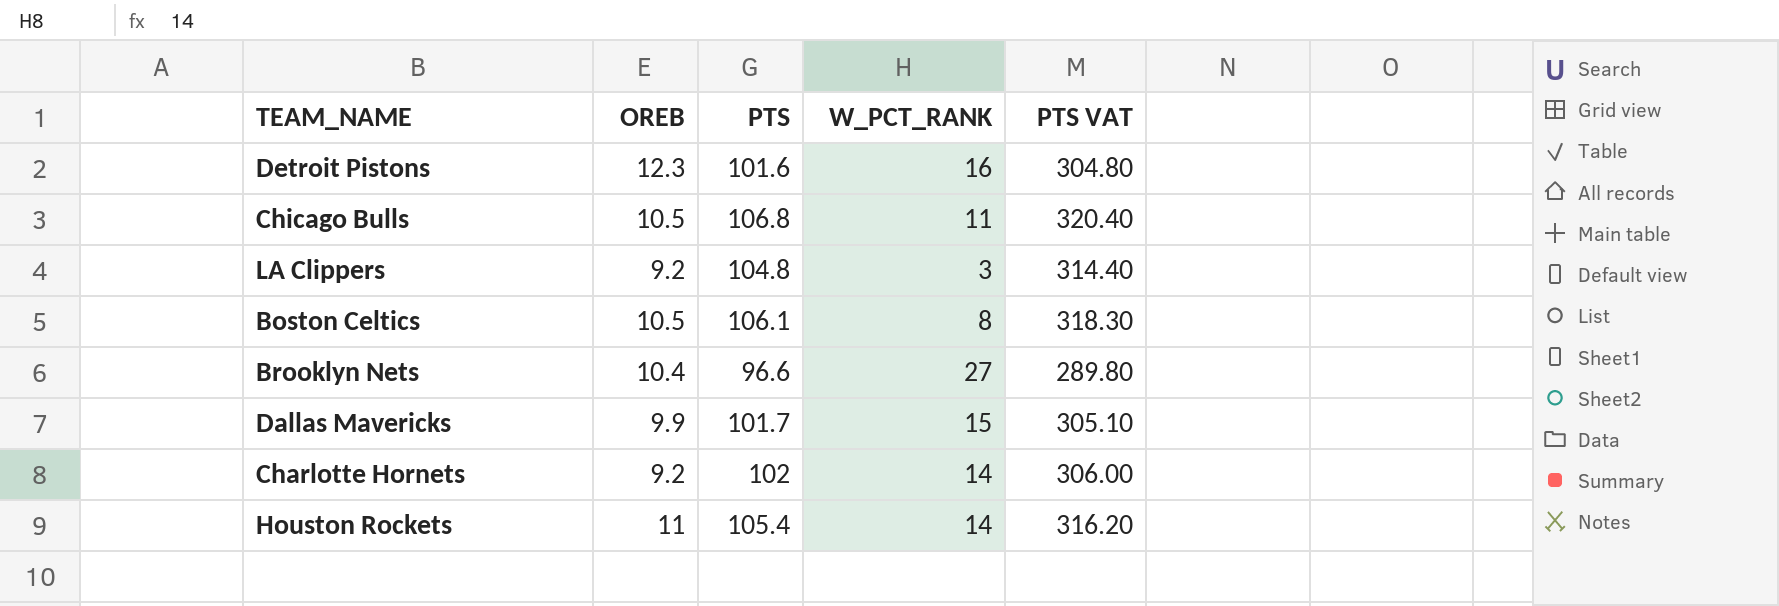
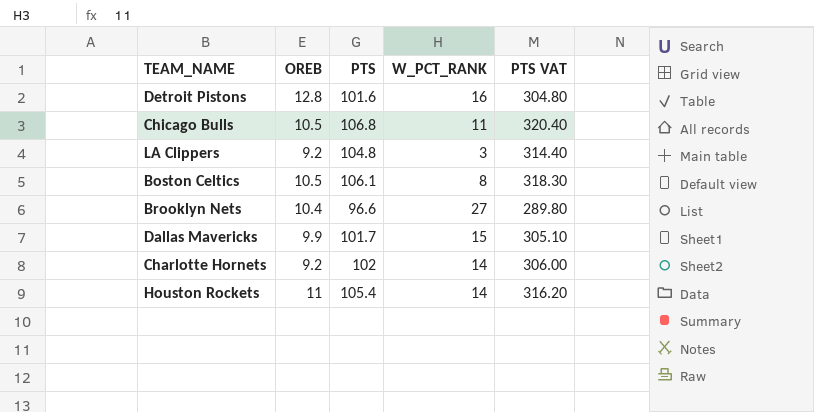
Detroit Pistons | OREB: 12.3 -> 12.8

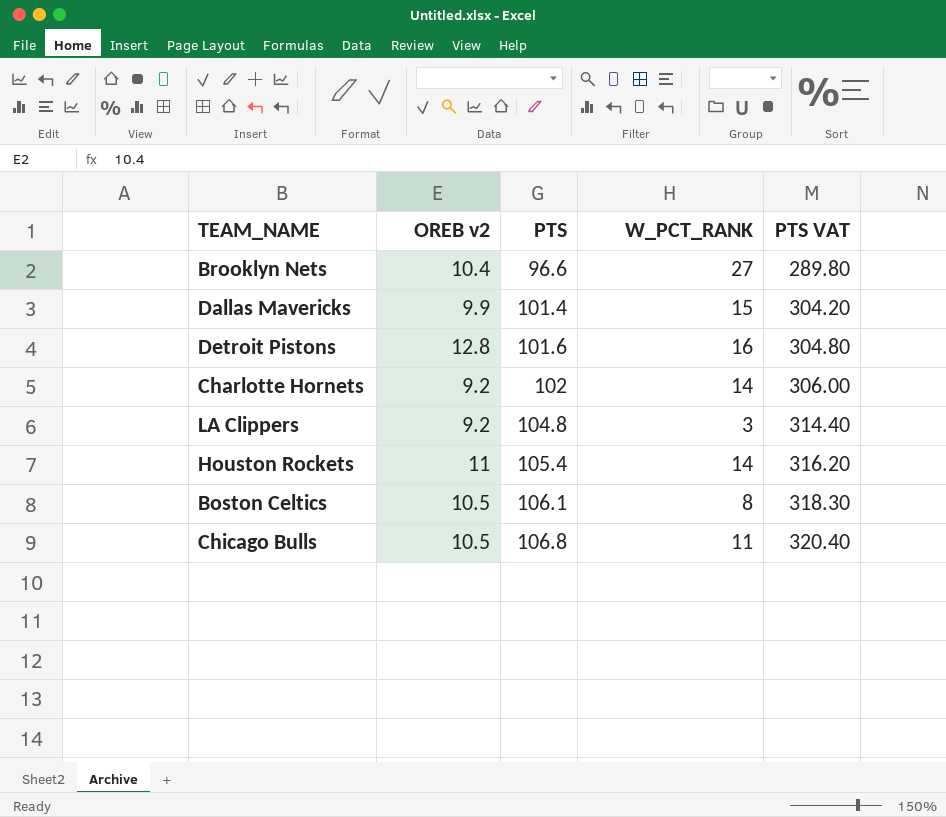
row order: none -> PTS ascending
column name: OREB -> OREB v2
Dallas Mavericks | PTS: 101.7 -> 101.4
Dallas Mavericks | PTS VAT: 305.10 -> 304.20

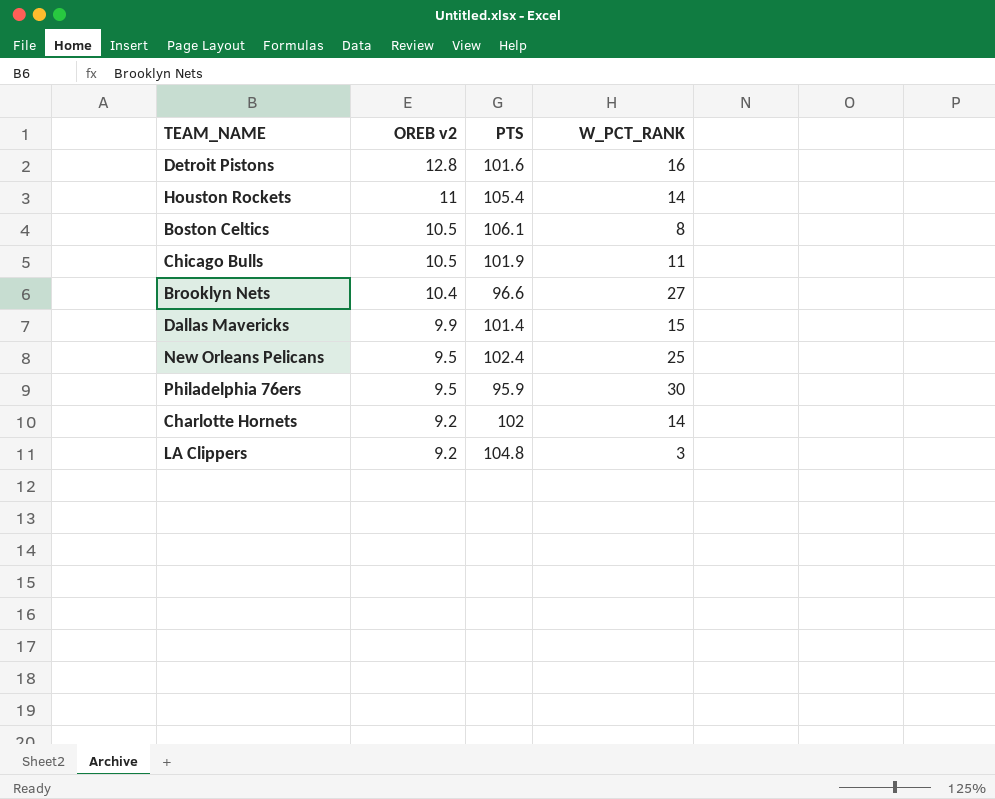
row order: PTS ascending -> OREB v2 descending
column PTS VAT | formula: [PTS] * 3 -> none
Chicago Bulls | PTS: 106.8 -> 101.9
row New Orleans Pelicans: none -> 9.5 | 102.4 | 25
row Philadelphia 76ers: none -> 9.5 | 95.9 | 30

